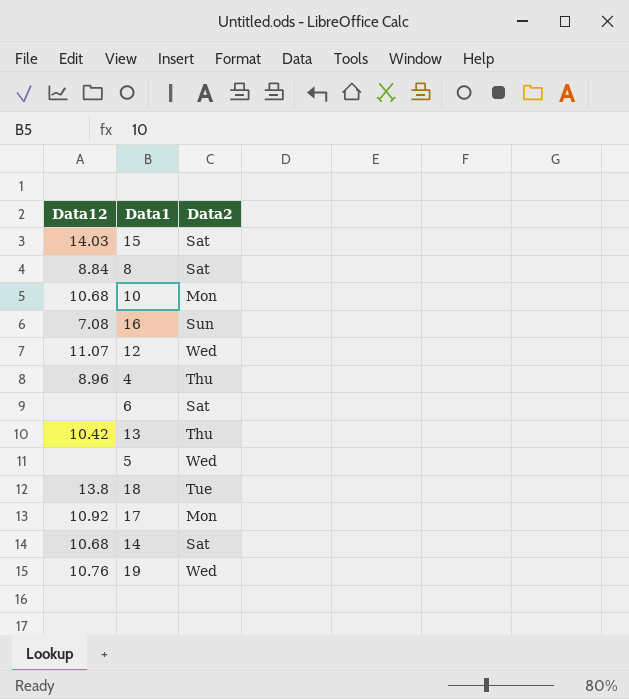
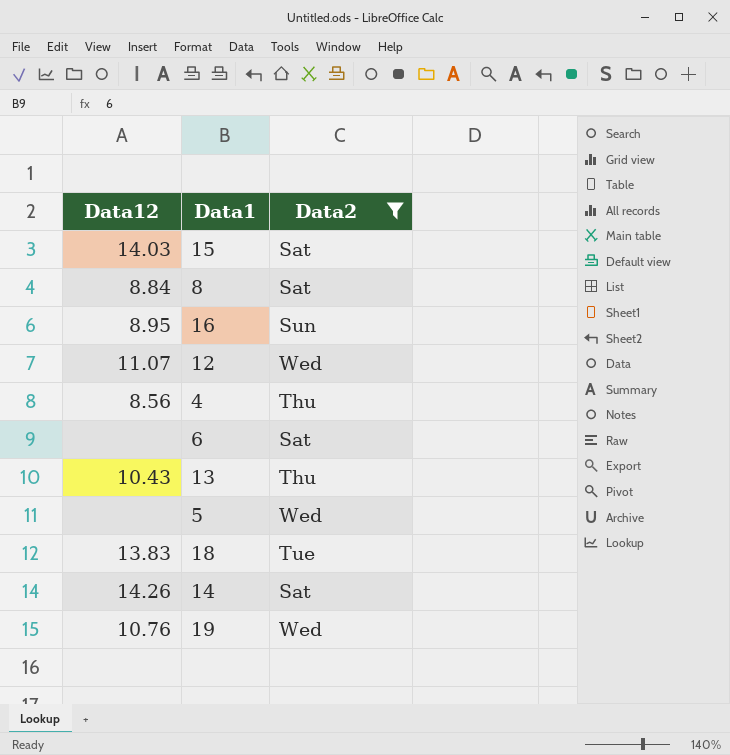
filter: none -> Data2 != Mon
16 | Data12: 7.08 -> 8.95
4 | Data12: 8.96 -> 8.56
13 | Data12: 10.42 -> 10.43
18 | Data12: 13.8 -> 13.83
14 | Data12: 10.68 -> 14.26

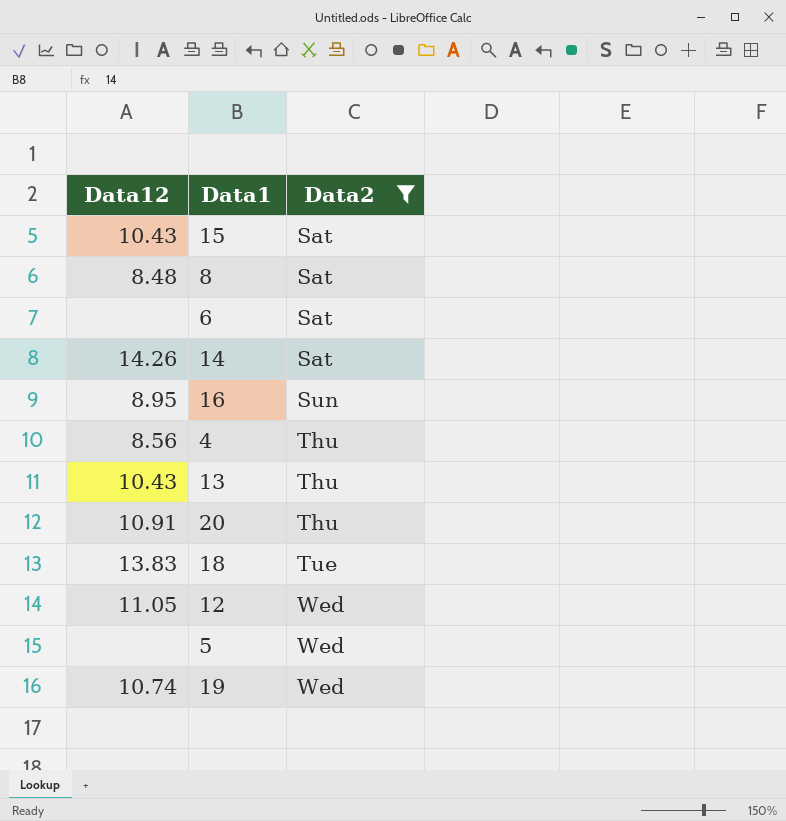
row order: none -> Data2 ascending
15 | Data12: 14.03 -> 10.43
8 | Data12: 8.84 -> 8.48
row 20: none -> 10.91 | Thu
12 | Data12: 11.07 -> 11.05
19 | Data12: 10.76 -> 10.74

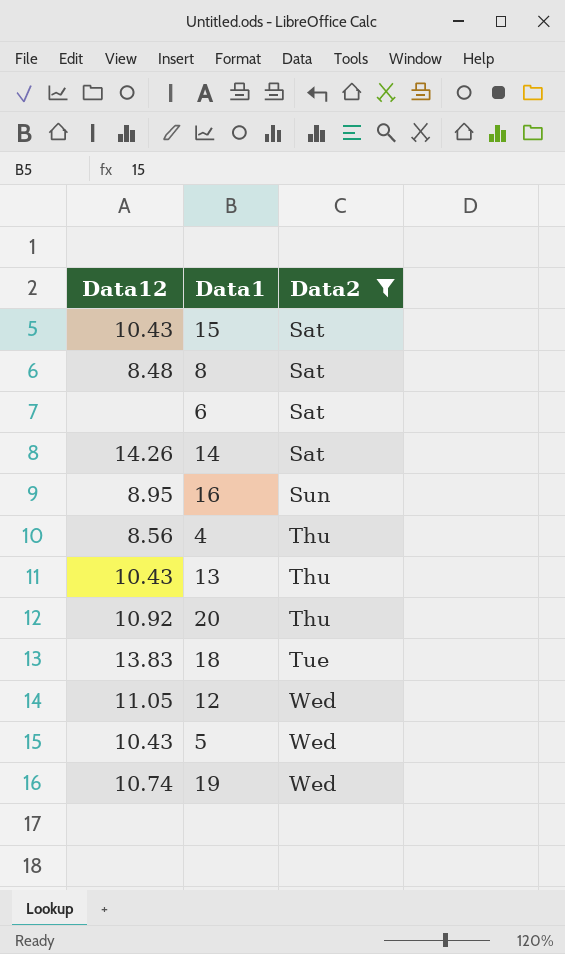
20 | Data12: 10.91 -> 10.92
5 | Data12: none -> 10.43

